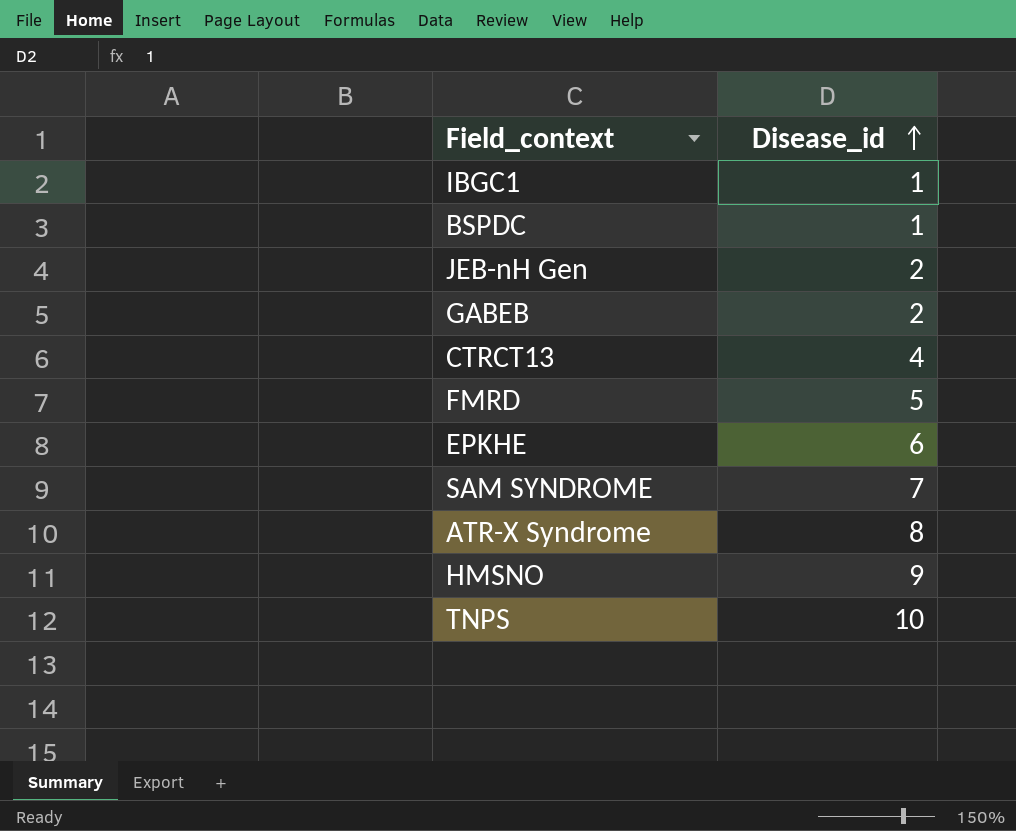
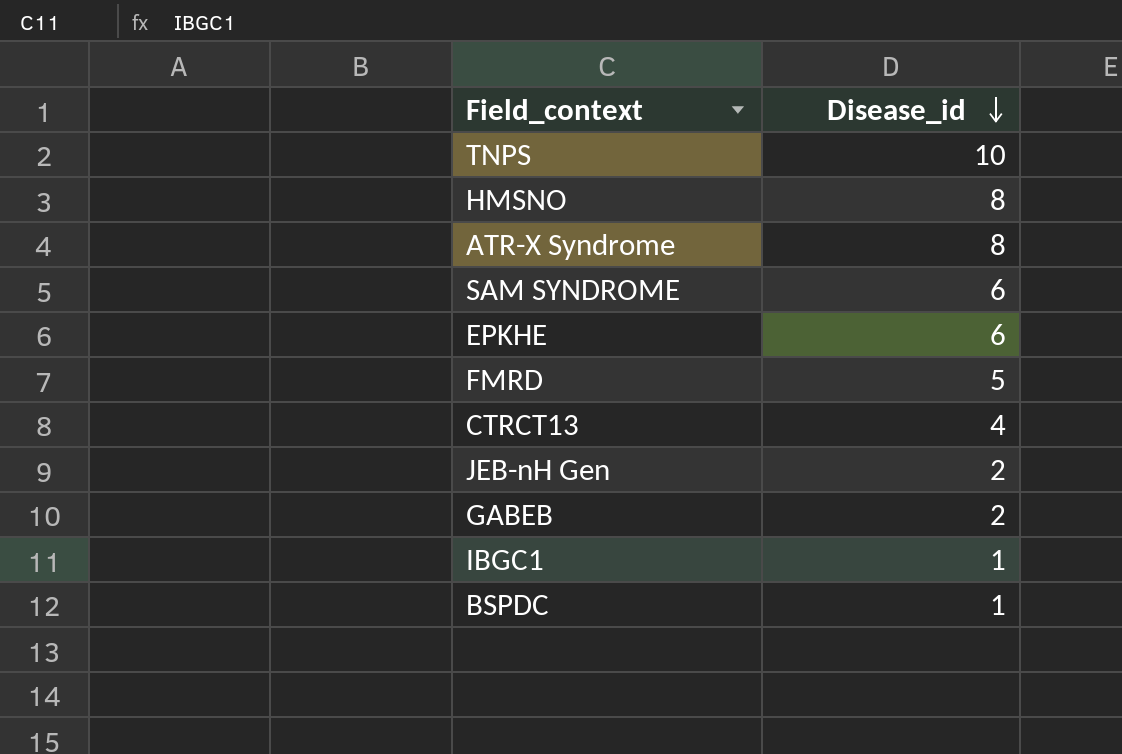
row order: Disease_id ascending -> Disease_id descending
HMSNO | Disease_id: 9 -> 8
SAM SYNDROME | Disease_id: 7 -> 6

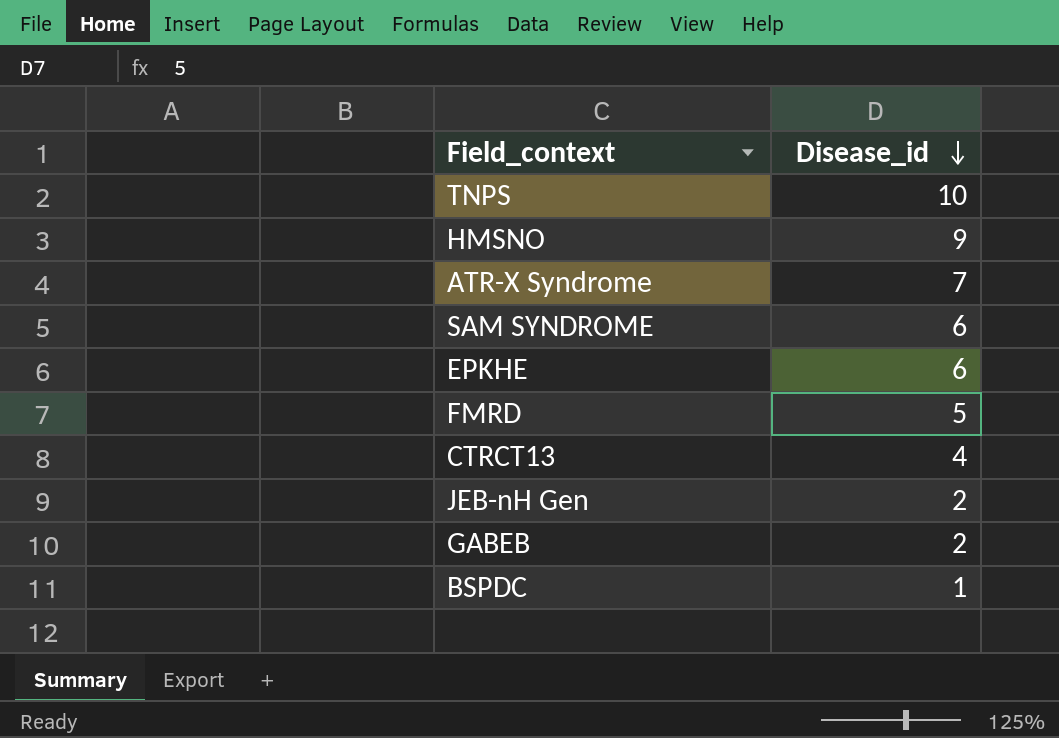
row IBGC1: 1 -> none
HMSNO | Disease_id: 8 -> 9
ATR-X Syndrome | Disease_id: 8 -> 7

